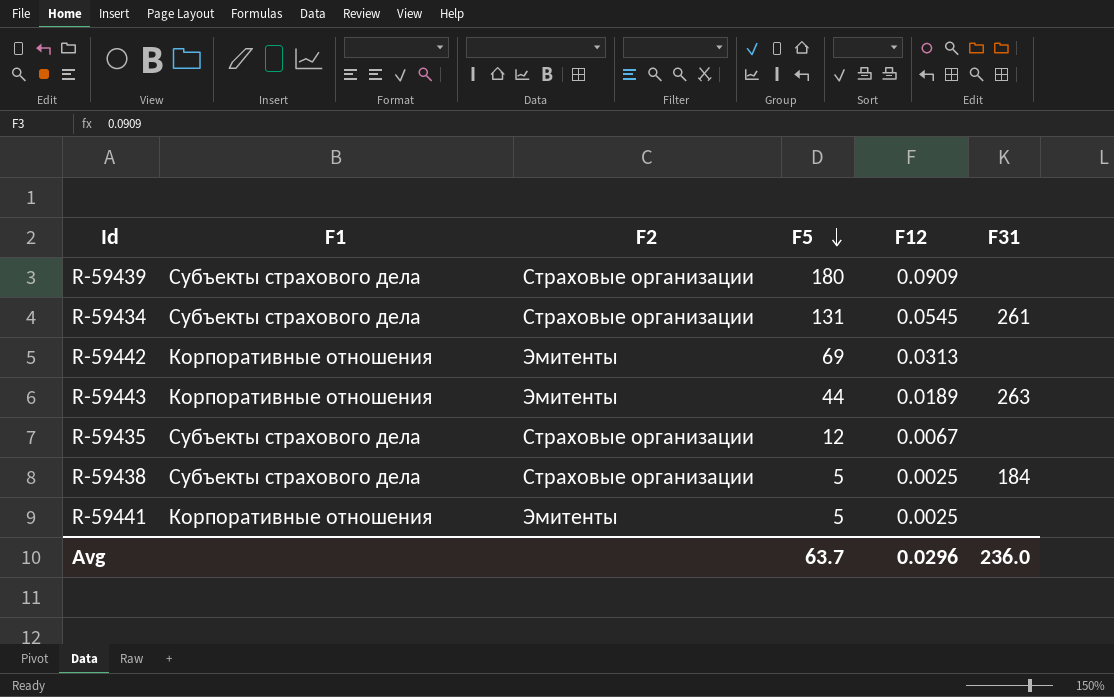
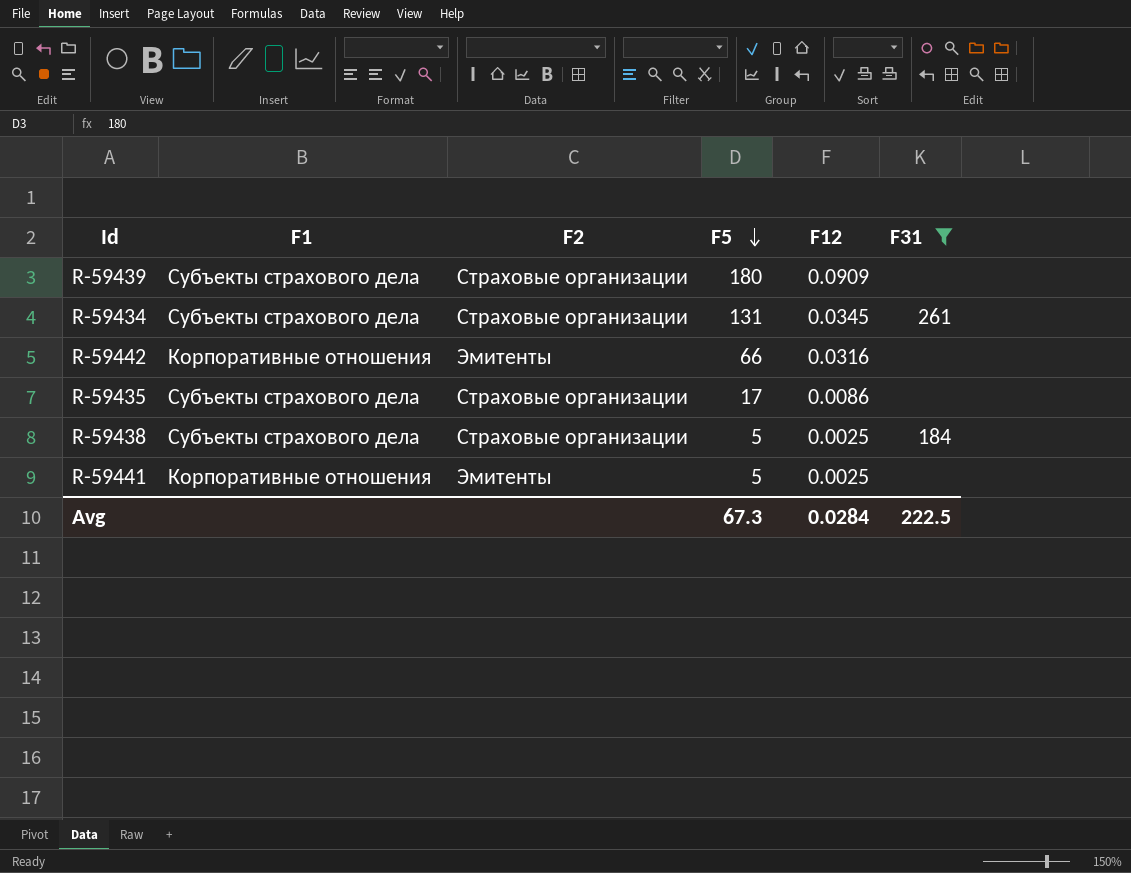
filter: none -> F31 != 263
R-59434 | F12: 0.0545 -> 0.0345
R-59442 | F5: 69 -> 66
R-59442 | F12: 0.0313 -> 0.0316
R-59435 | F5: 12 -> 17
R-59435 | F12: 0.0067 -> 0.0086
Avg | F5: 63.7 -> 67.3
Avg | F12: 0.0296 -> 0.0284
Avg | F31: 236.0 -> 222.5

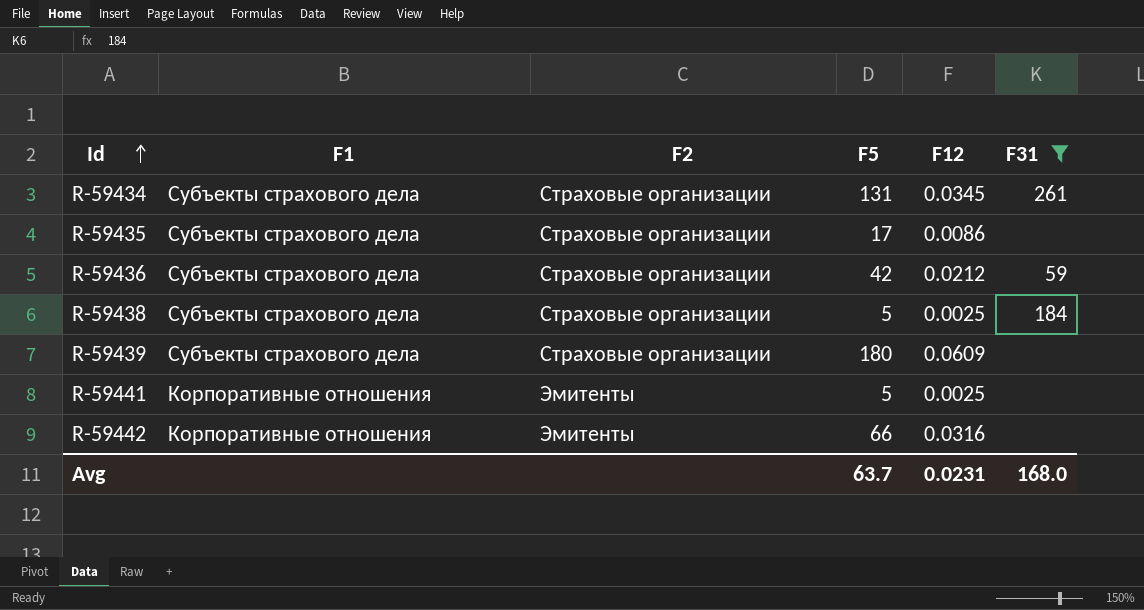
row order: F5 descending -> Id ascending
row R-59436: none -> Субъекты страхового дела | Страховые организации | 42 | 0.0212 | 59
R-59439 | F12: 0.0909 -> 0.0609
Avg | F5: 67.3 -> 63.7
Avg | F12: 0.0284 -> 0.0231
Avg | F31: 222.5 -> 168.0

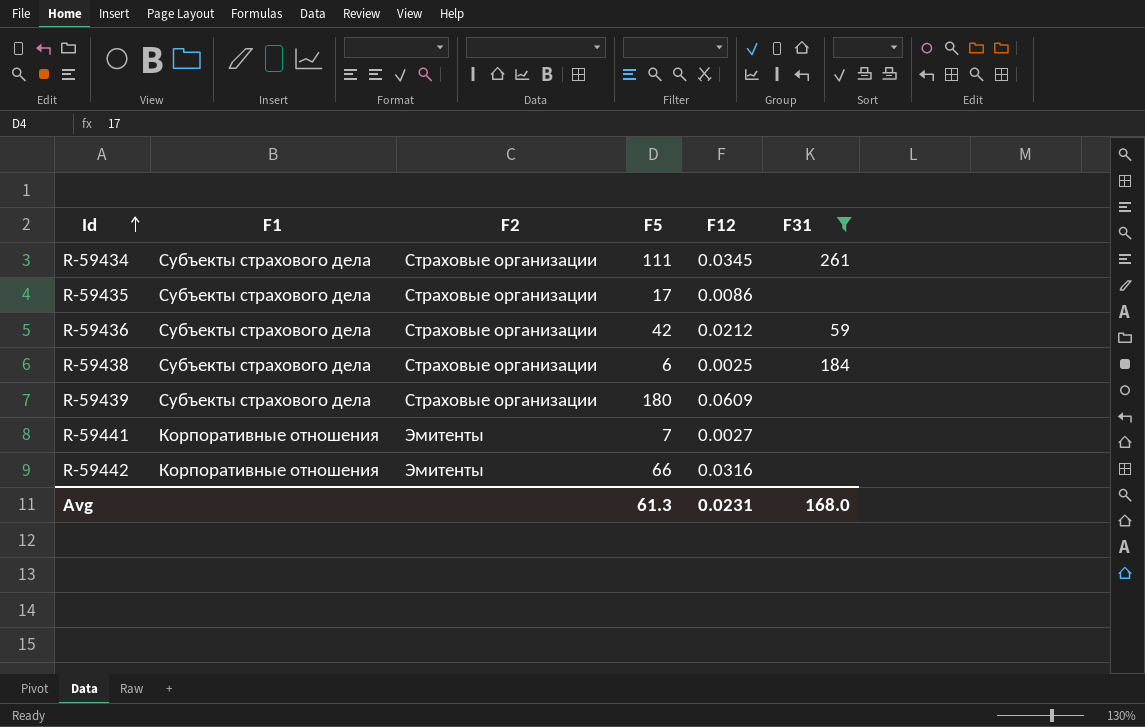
R-59434 | F5: 131 -> 111
R-59438 | F5: 5 -> 6
R-59441 | F5: 5 -> 7
R-59441 | F12: 0.0025 -> 0.0027
Avg | F5: 63.7 -> 61.3

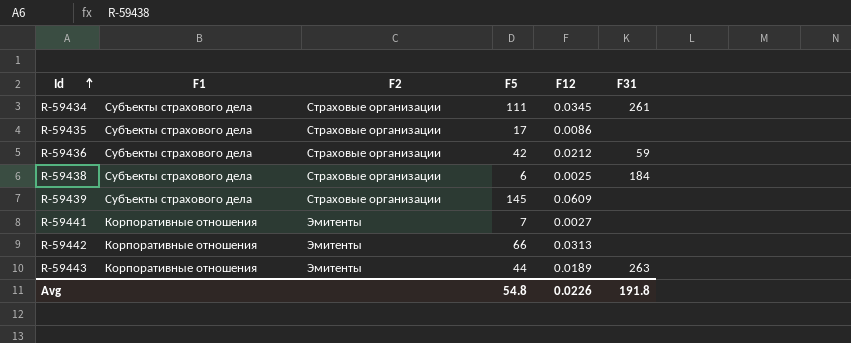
filter: F31 != 263 -> none
R-59439 | F5: 180 -> 145
R-59442 | F12: 0.0316 -> 0.0313
Avg | F5: 61.3 -> 54.8
Avg | F12: 0.0231 -> 0.0226
Avg | F31: 168.0 -> 191.8

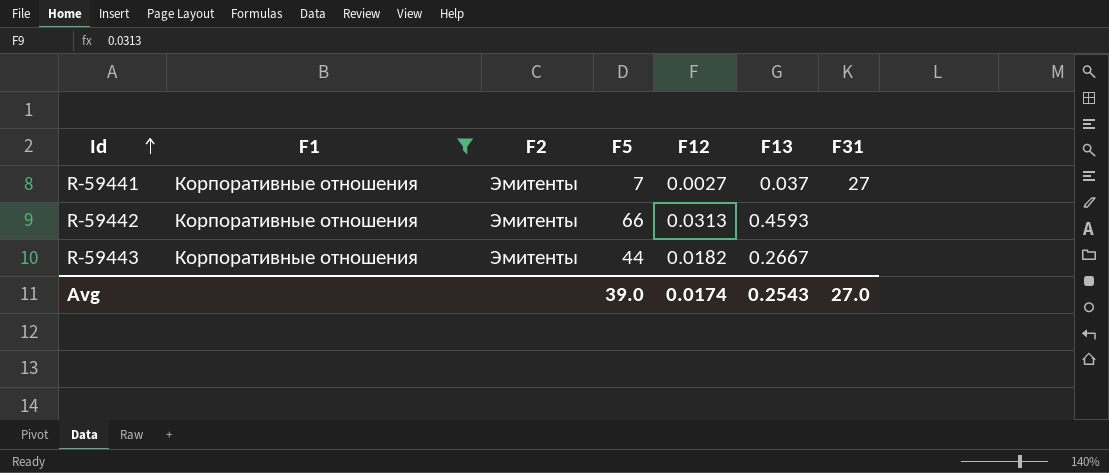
filter: none -> F1 = Корпоративные отношения
column F13 | position: none -> 6
R-59441 | F31: none -> 27
R-59443 | F12: 0.0189 -> 0.0182
R-59443 | F31: 263 -> none
Avg | F5: 54.8 -> 39.0
Avg | F12: 0.0226 -> 0.0174
Avg | F31: 191.8 -> 27.0

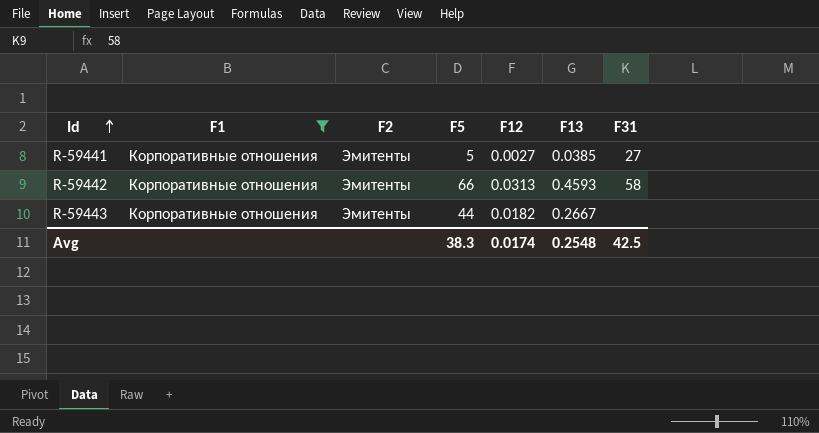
R-59441 | F5: 7 -> 5
R-59441 | F13: 0.037 -> 0.0385
R-59442 | F31: none -> 58
Avg | F5: 39.0 -> 38.3
Avg | F13: 0.2543 -> 0.2548
Avg | F31: 27.0 -> 42.5

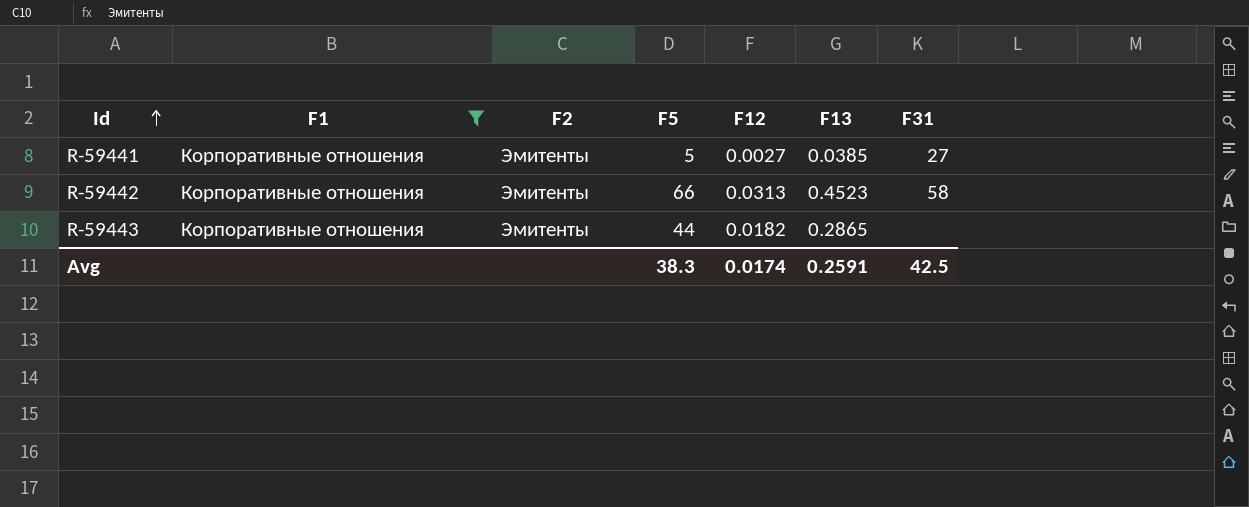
R-59442 | F13: 0.4593 -> 0.4523
R-59443 | F13: 0.2667 -> 0.2865
Avg | F13: 0.2548 -> 0.2591

